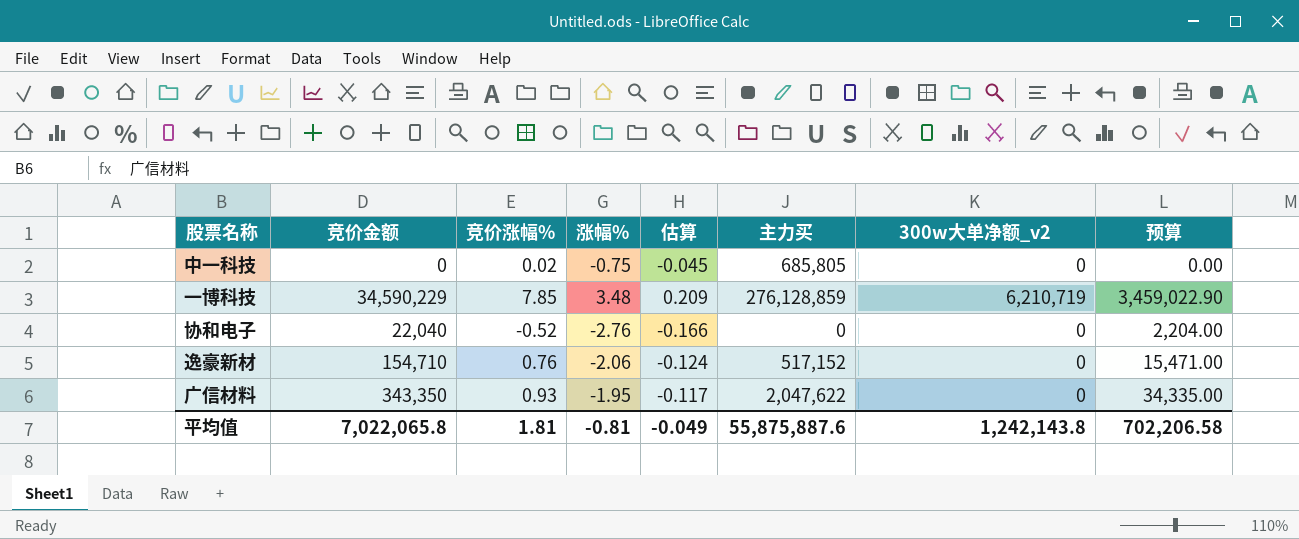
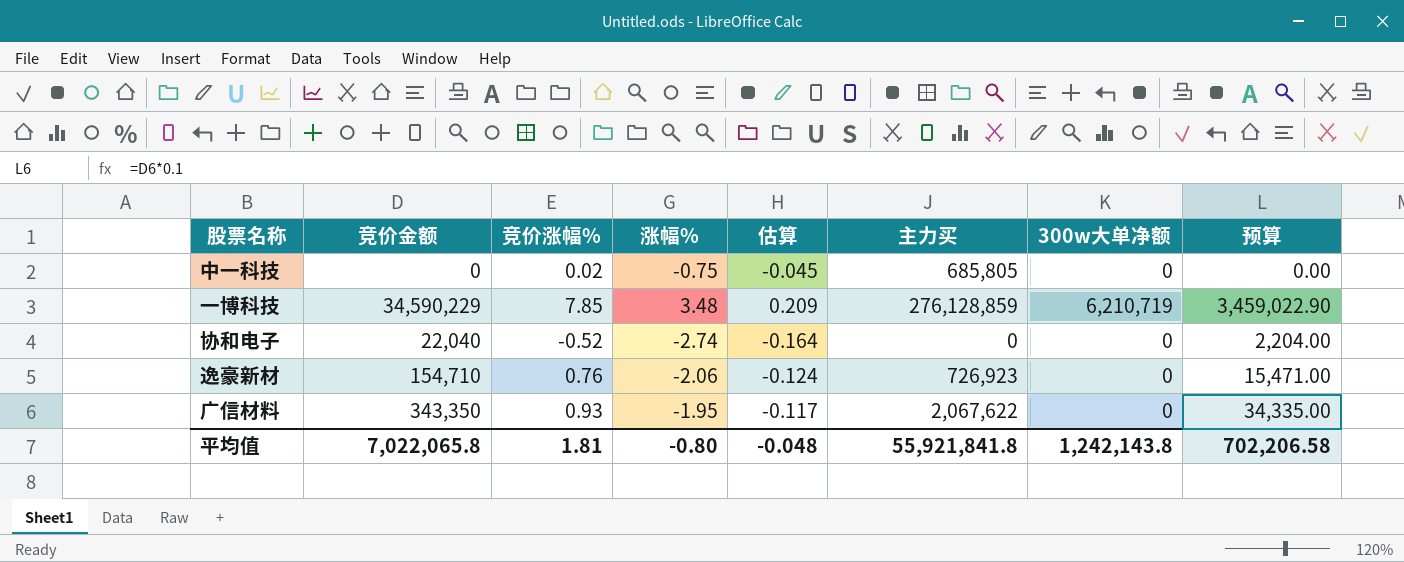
column name: 300w大单净额_v2 -> 300w大单净额
协和电子 | 涨幅%: -2.76 -> -2.74
协和电子 | 估算: -0.166 -> -0.164
逸豪新材 | 主力买: 517,152 -> 726,923
广信材料 | 主力买: 2,047,622 -> 2,067,622
平均值 | 涨幅%: -0.81 -> -0.80
平均值 | 估算: -0.049 -> -0.048
平均值 | 主力买: 55,875,887.6 -> 55,921,841.8

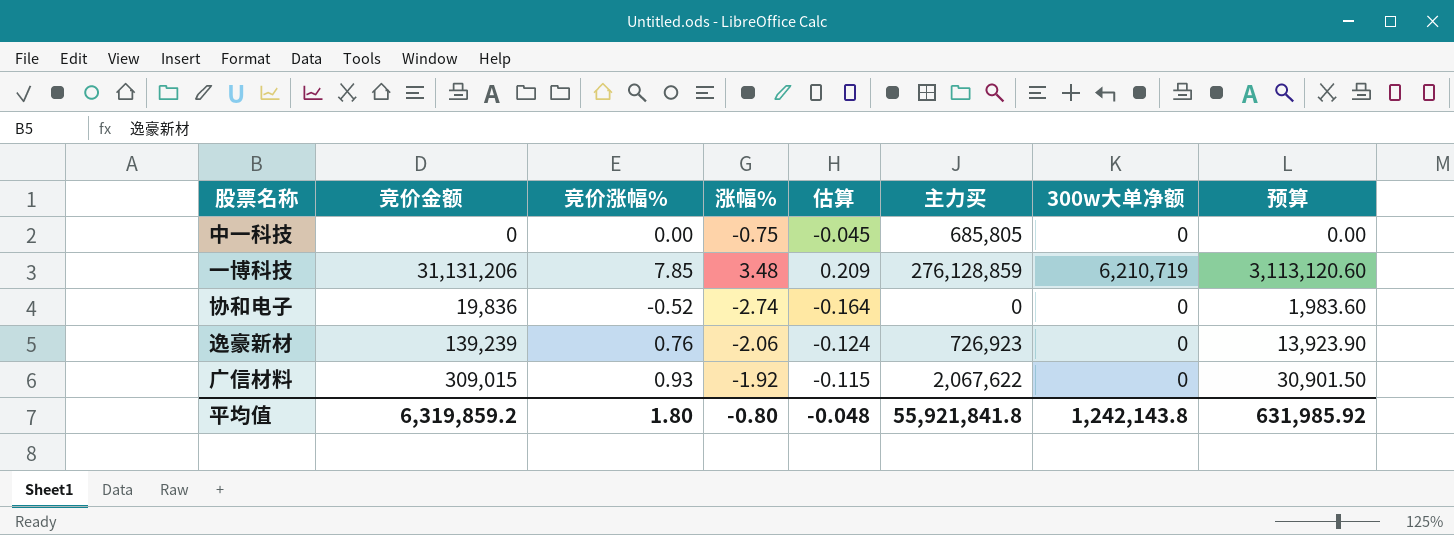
中一科技 | 竞价涨幅%: 0.02 -> 0.00
一博科技 | 竞价金额: 34,590,229 -> 31,131,206
一博科技 | 预算: 3,459,022.90 -> 3,113,120.60
协和电子 | 竞价金额: 22,040 -> 19,836
协和电子 | 预算: 2,204.00 -> 1,983.60
逸豪新材 | 竞价金额: 154,710 -> 139,239
逸豪新材 | 预算: 15,471.00 -> 13,923.90
广信材料 | 竞价金额: 343,350 -> 309,015
广信材料 | 涨幅%: -1.95 -> -1.92
广信材料 | 估算: -0.117 -> -0.115
广信材料 | 预算: 34,335.00 -> 30,901.50
平均值 | 竞价金额: 7,022,065.8 -> 6,319,859.2
平均值 | 竞价涨幅%: 1.81 -> 1.80
平均值 | 预算: 702,206.58 -> 631,985.92

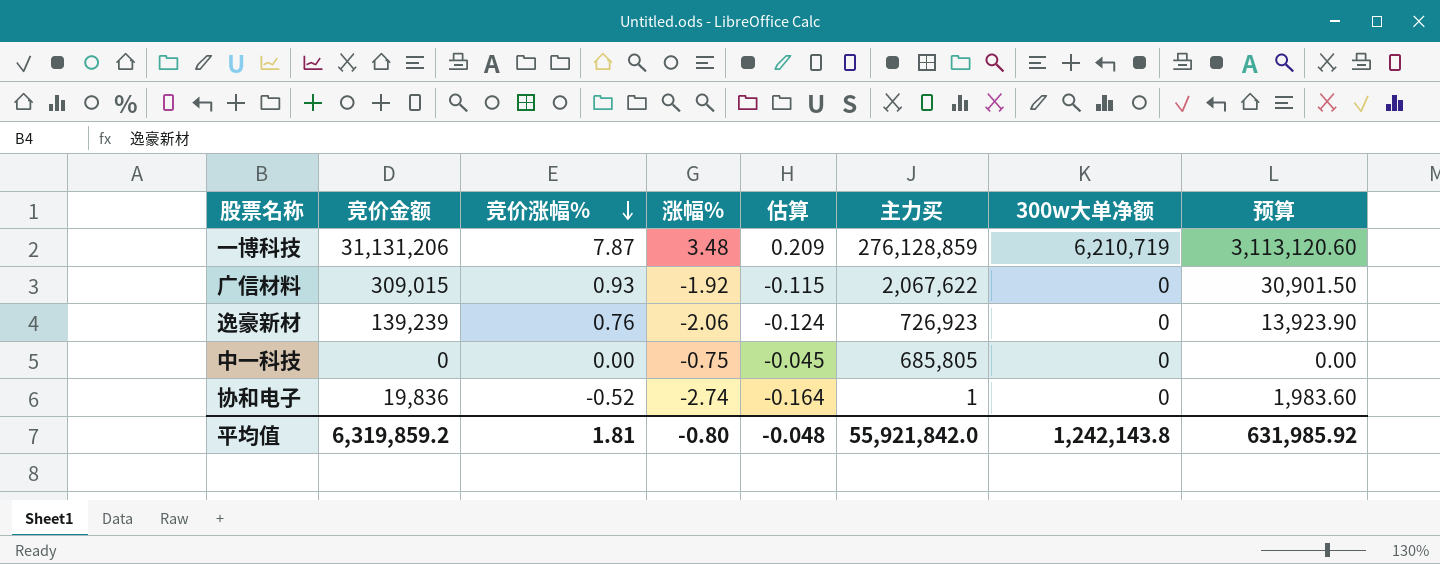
row order: none -> 竞价涨幅% descending
一博科技 | 竞价涨幅%: 7.85 -> 7.87
协和电子 | 主力买: 0 -> 1
平均值 | 竞价涨幅%: 1.80 -> 1.81
平均值 | 主力买: 55,921,841.8 -> 55,921,842.0

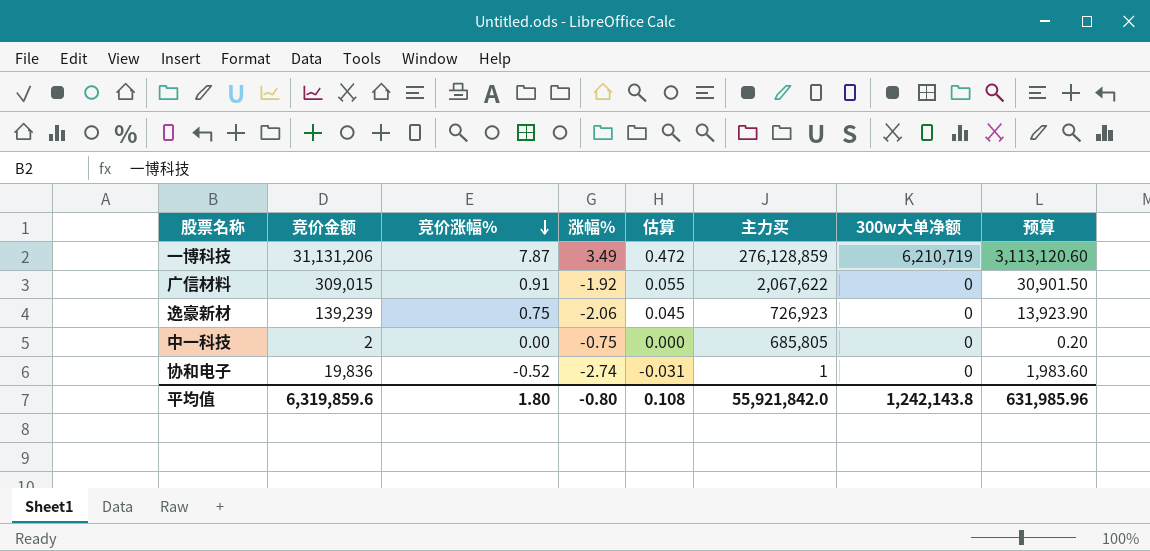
column 估算 | formula: [涨幅%] * 0.06 -> [竞价涨幅%] * 0.06
一博科技 | 涨幅%: 3.48 -> 3.49
广信材料 | 竞价涨幅%: 0.93 -> 0.91
逸豪新材 | 竞价涨幅%: 0.76 -> 0.75
中一科技 | 竞价金额: 0 -> 2
中一科技 | 预算: 0.00 -> 0.20
平均值 | 竞价金额: 6,319,859.2 -> 6,319,859.6
平均值 | 竞价涨幅%: 1.81 -> 1.80
平均值 | 估算: -0.048 -> 0.108
平均值 | 预算: 631,985.92 -> 631,985.96

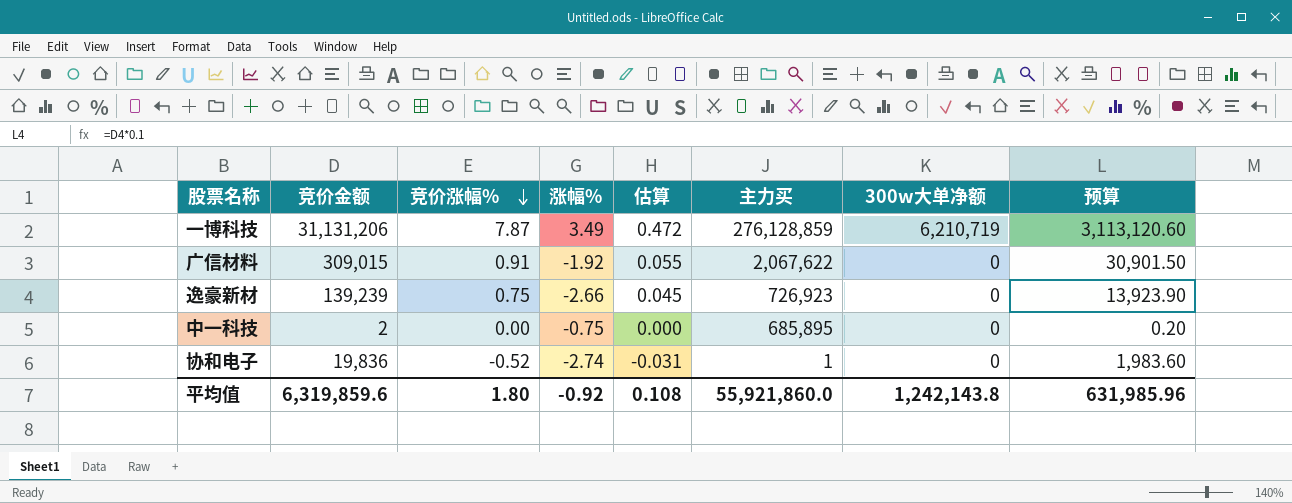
逸豪新材 | 涨幅%: -2.06 -> -2.66
中一科技 | 主力买: 685,805 -> 685,895
平均值 | 涨幅%: -0.80 -> -0.92
平均值 | 主力买: 55,921,842.0 -> 55,921,860.0

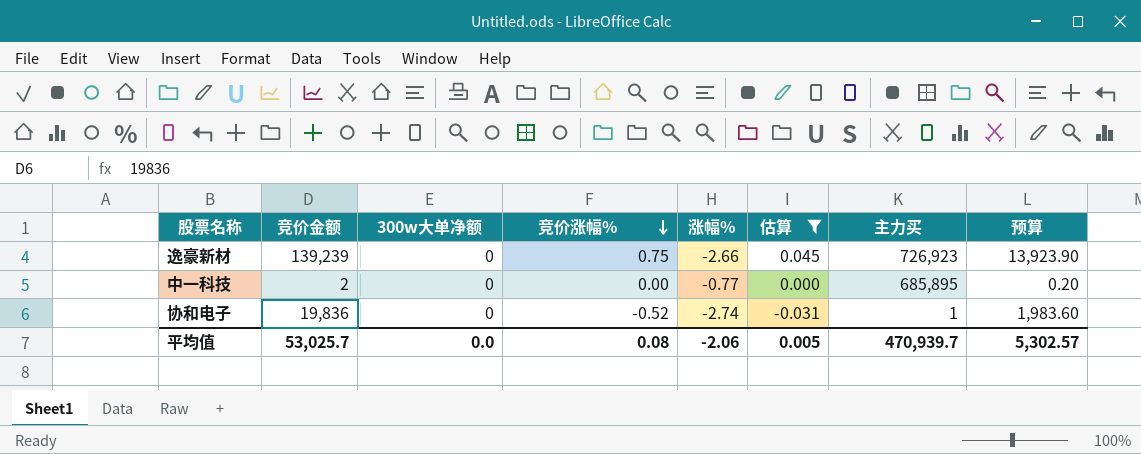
filter: none -> 估算 <= 0.045
column 300w大单净额 | position: 7 -> 3
中一科技 | 涨幅%: -0.75 -> -0.77
平均值 | 竞价金额: 6,319,859.6 -> 53,025.7
平均值 | 300w大单净额: 1,242,143.8 -> 0.0
平均值 | 竞价涨幅%: 1.80 -> 0.08
平均值 | 涨幅%: -0.92 -> -2.06
平均值 | 估算: 0.108 -> 0.005
平均值 | 主力买: 55,921,860.0 -> 470,939.7
平均值 | 预算: 631,985.96 -> 5,302.57

